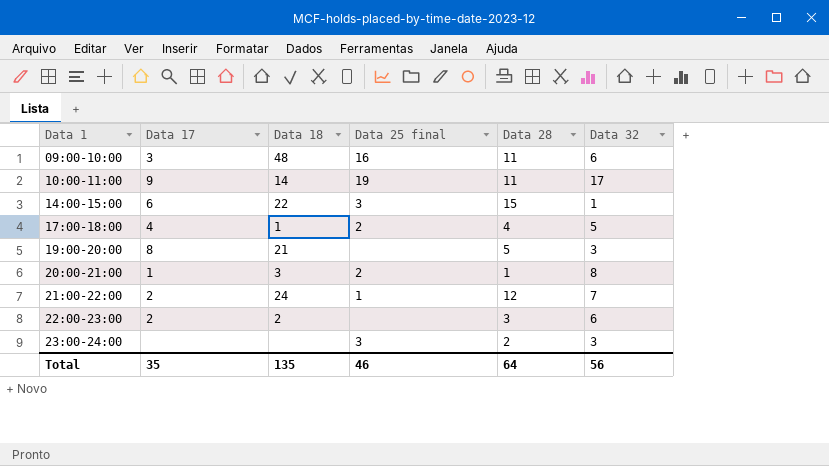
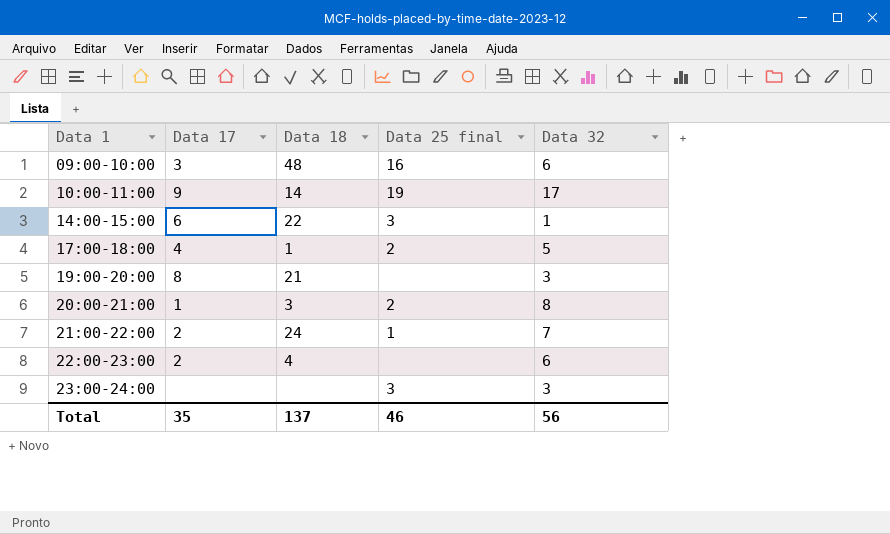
column Data 28 | position: 5 -> none
22:00-23:00 | Data 18: 2 -> 4
Total | Data 18: 135 -> 137

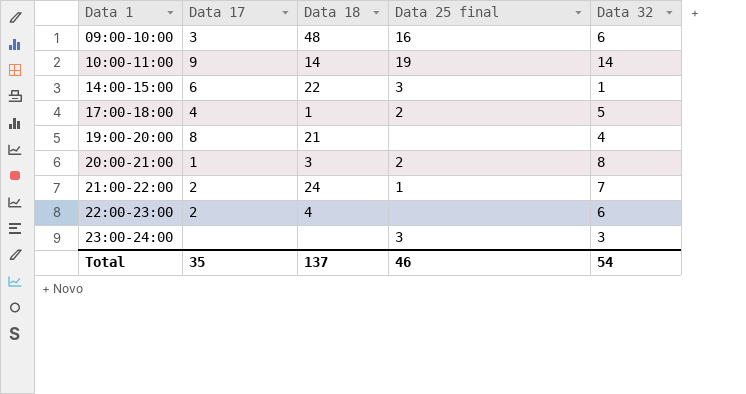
10:00-11:00 | Data 32: 17 -> 14
19:00-20:00 | Data 32: 3 -> 4
Total | Data 32: 56 -> 54

